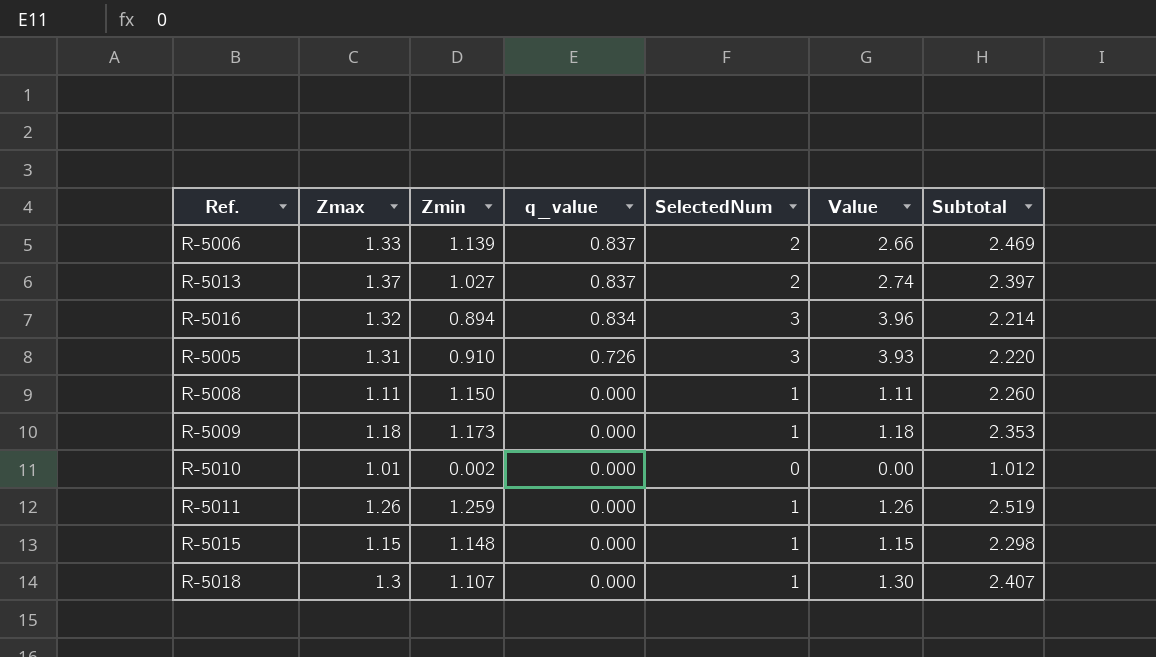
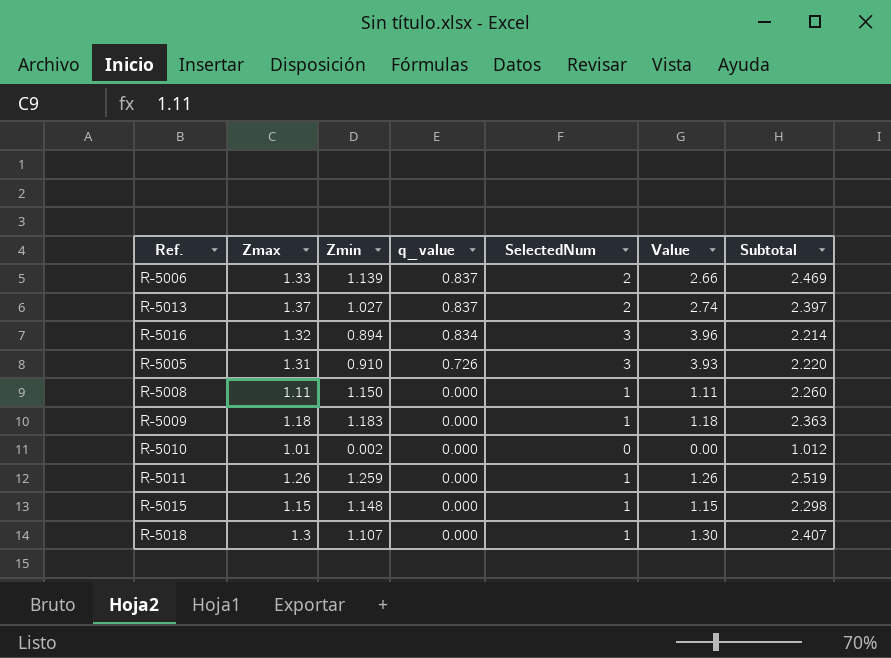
R-5009 | Zmin: 1.173 -> 1.183
R-5009 | Subtotal: 2.353 -> 2.363

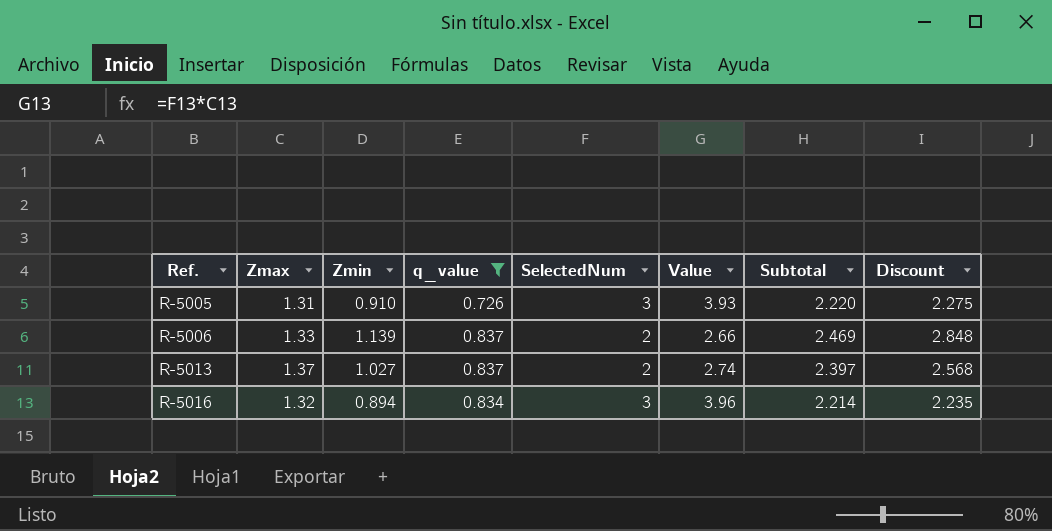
filter: none -> q_value != 0.000
row order: q_value descending -> Ref. ascending
column Discount | formula: none -> [Zmin] * 2.5

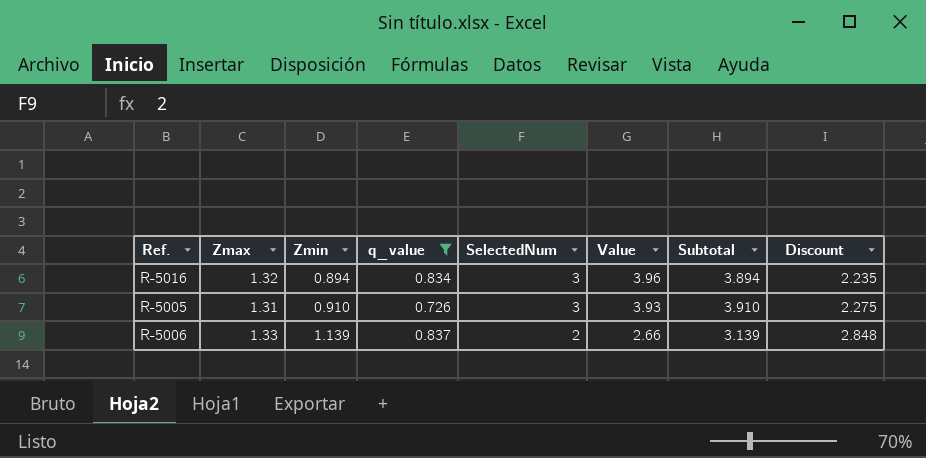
row order: Ref. ascending -> Zmin ascending
column Subtotal | formula: [Zmax] + [Zmin] -> [Zmin] + [SelectedNum]
row R-5013: 1.37 | 1.027 | 0.837 | 2 | 2.74 | 2.397 | 2.568 -> none

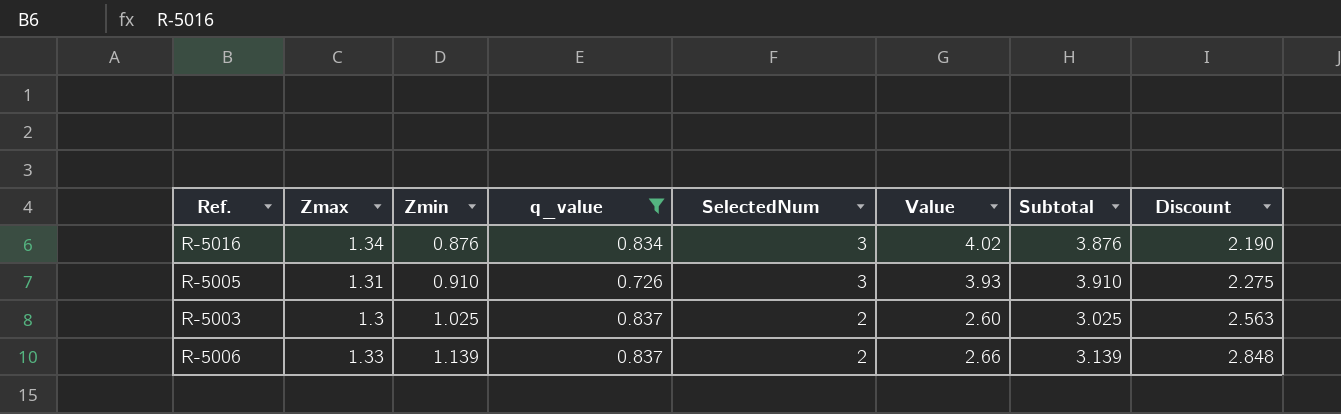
R-5016 | Zmax: 1.32 -> 1.34
R-5016 | Zmin: 0.894 -> 0.876
R-5016 | Value: 3.96 -> 4.02
R-5016 | Subtotal: 3.894 -> 3.876
R-5016 | Discount: 2.235 -> 2.190
row R-5003: none -> 1.3 | 1.025 | 0.837 | 2 | 2.60 | 3.025 | 2.563

